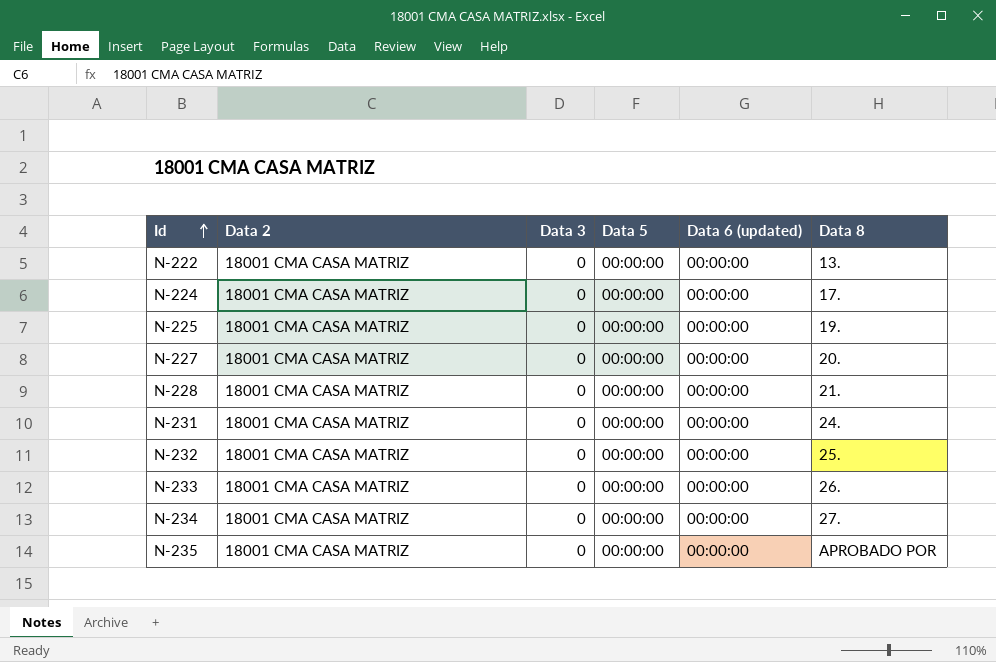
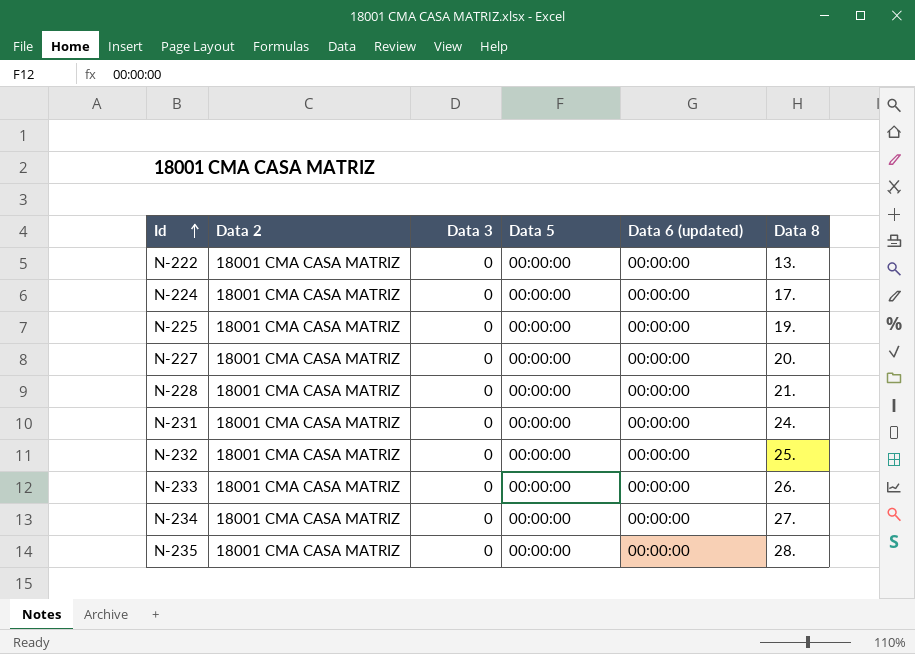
N-235 | Data 8: APROBADO POR -> 28.

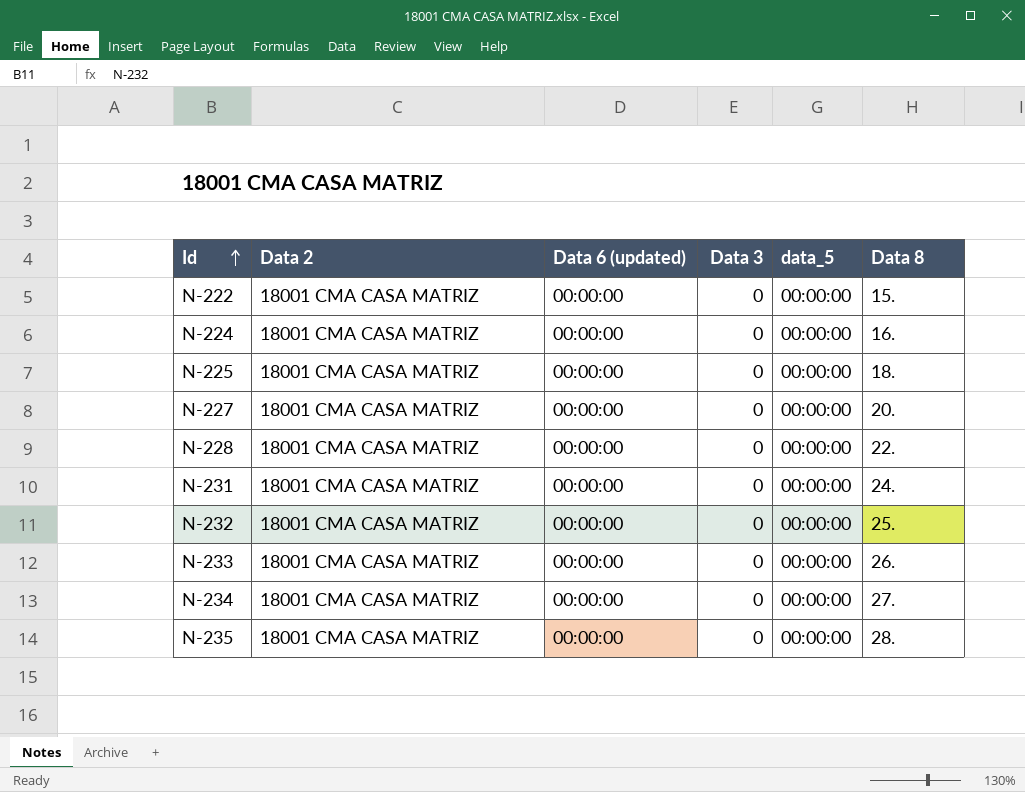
column Data 6 (updated) | position: 5 -> 3
column name: Data 5 -> data_5
N-222 | Data 8: 13. -> 15.
N-224 | Data 8: 17. -> 16.
N-225 | Data 8: 19. -> 18.
N-228 | Data 8: 21. -> 22.

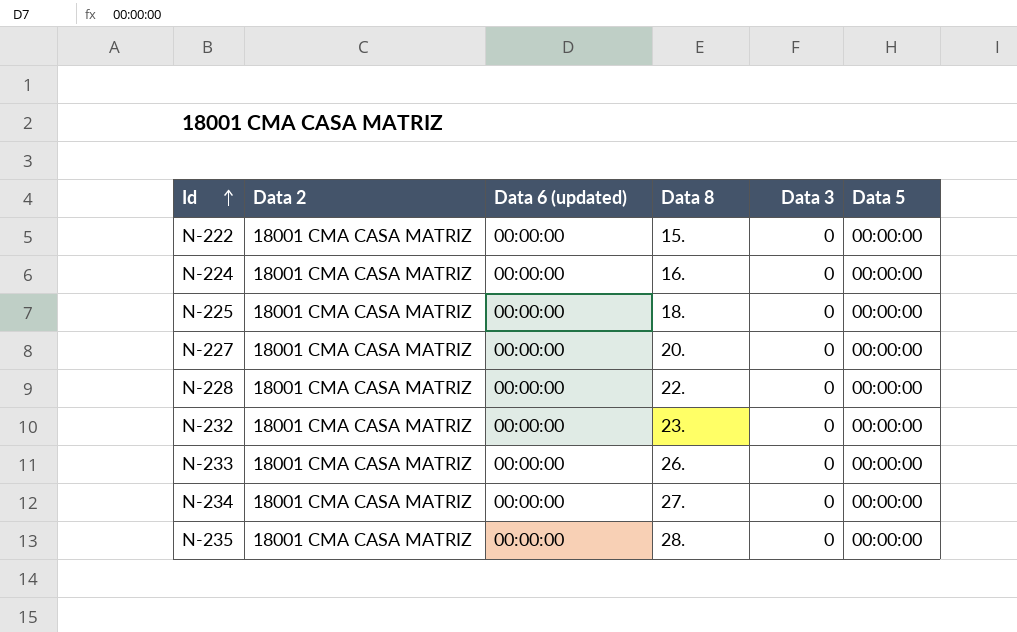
column Data 8 | position: 6 -> 4
column name: data_5 -> Data 5
row N-231: 18001 CMA CASA MATRIZ | 00:00:00 | 0 | 00:00:00 | 24. -> none
N-232 | Data 8: 25. -> 23.

